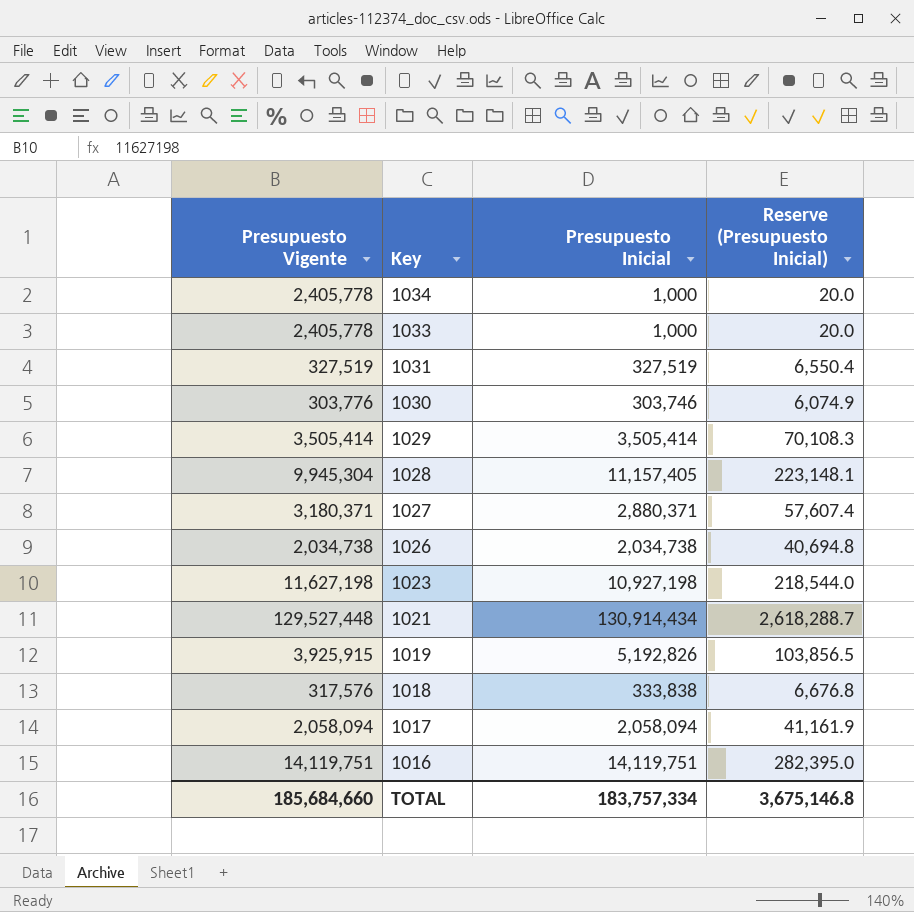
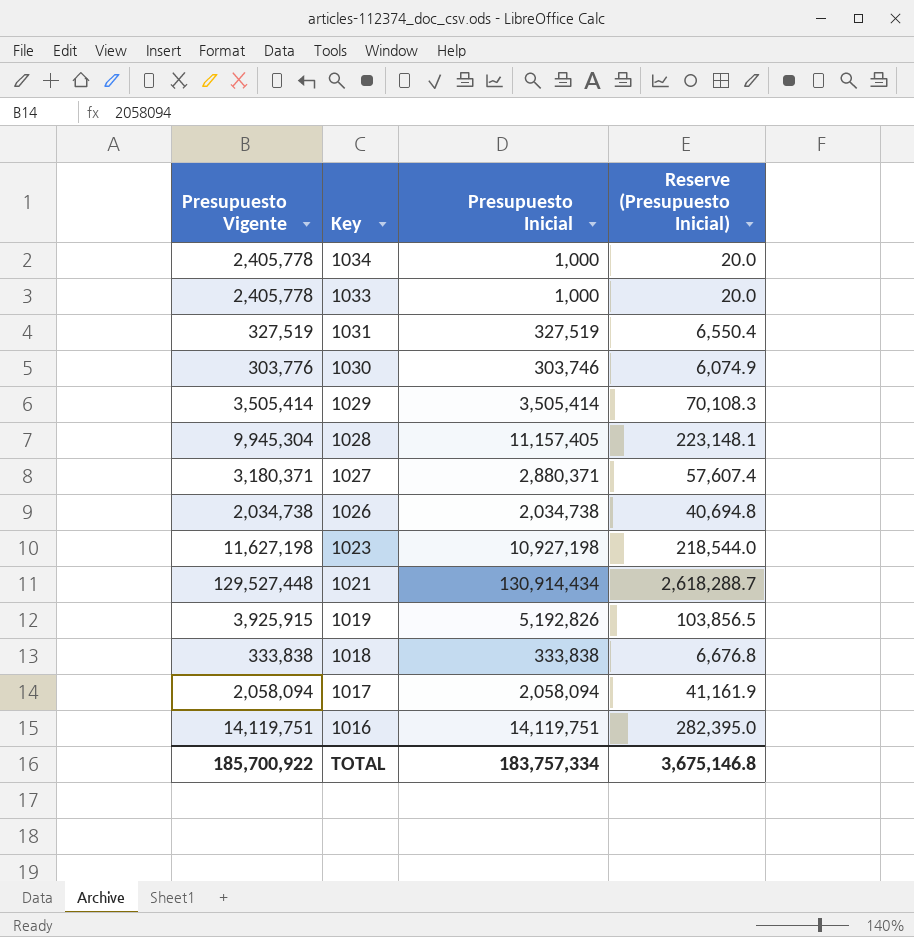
1018 | Presupuesto Vigente: 317,576 -> 333,838
TOTAL | Presupuesto Vigente: 185,684,660 -> 185,700,922

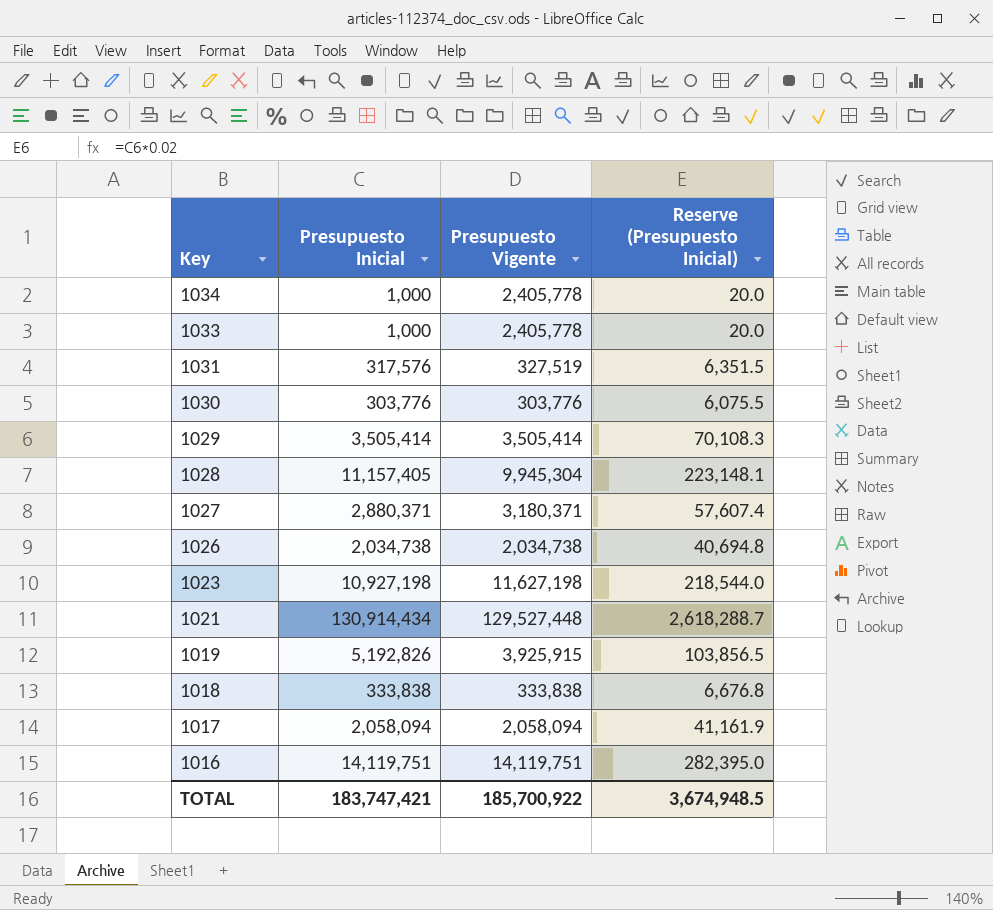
column Presupuesto Vigente | position: 1 -> 3
1031 | Presupuesto Inicial: 327,519 -> 317,576
1031 | Reserve (Presupuesto Inicial): 6,550.4 -> 6,351.5
1030 | Presupuesto Inicial: 303,746 -> 303,776
1030 | Reserve (Presupuesto Inicial): 6,074.9 -> 6,075.5
TOTAL | Presupuesto Inicial: 183,757,334 -> 183,747,421
TOTAL | Reserve (Presupuesto Inicial): 3,675,146.8 -> 3,674,948.5

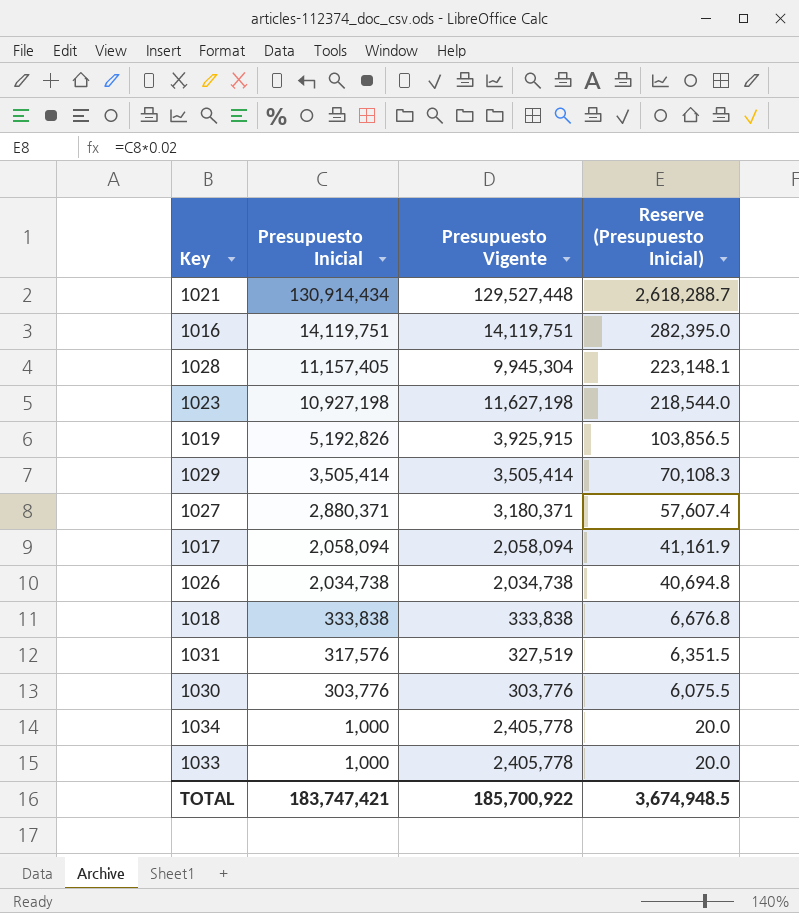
row order: Key descending -> Presupuesto Inicial descending

